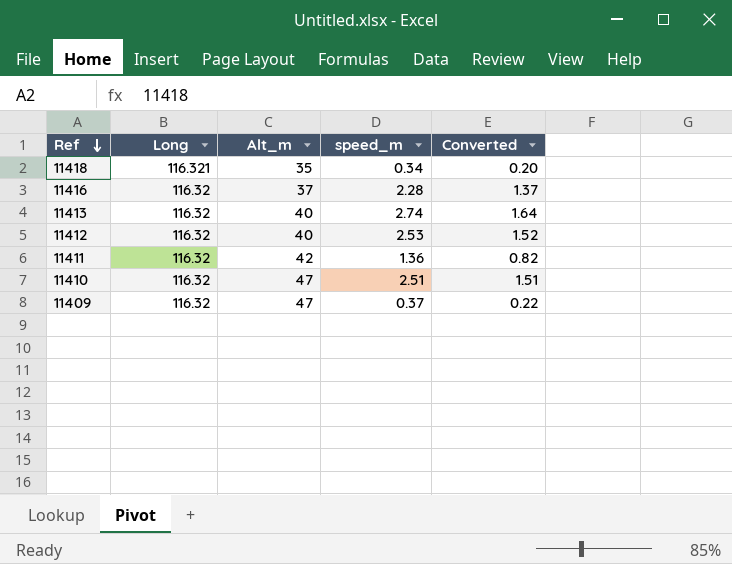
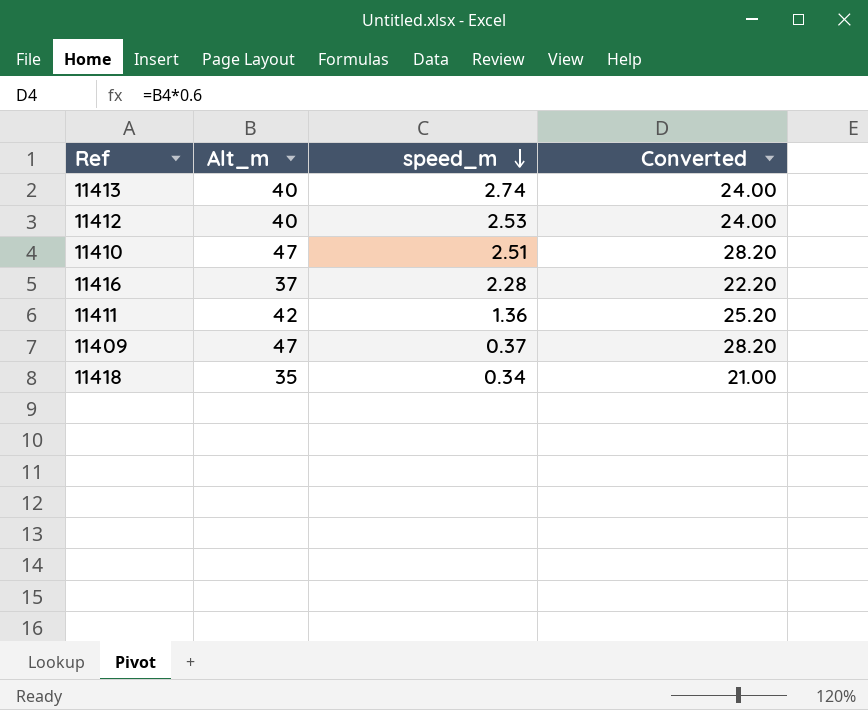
row order: Ref descending -> speed_m descending
column Long | position: 2 -> none
column Converted | formula: [speed_m] * 0.6 -> [Alt_m] * 0.6

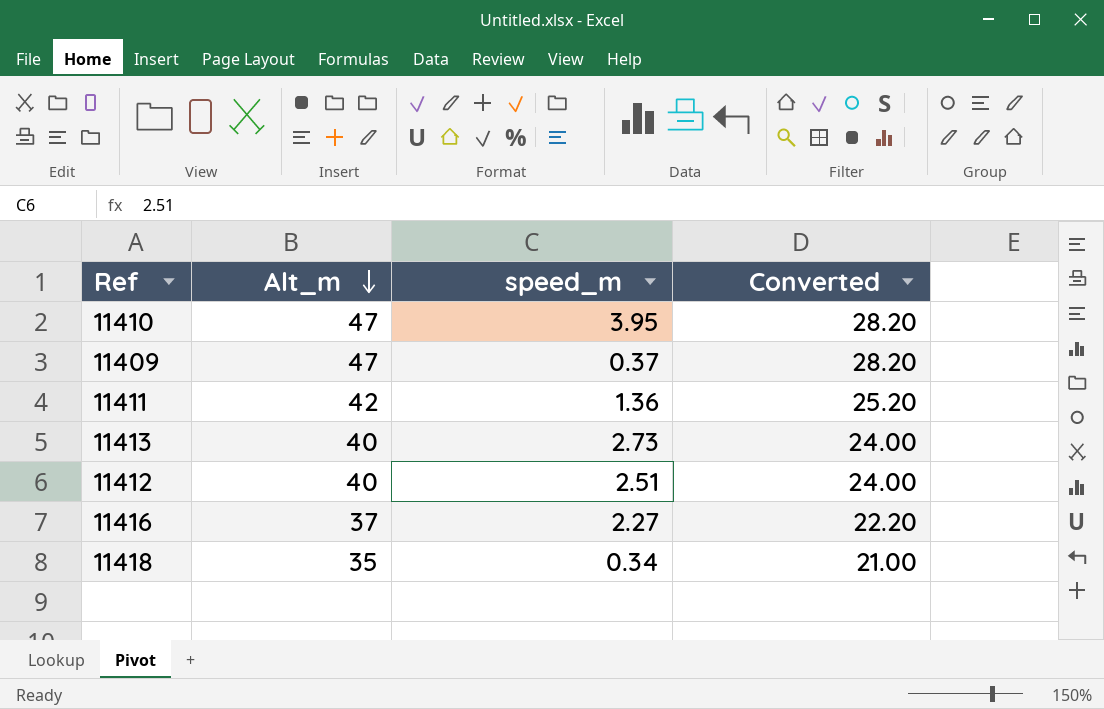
row order: speed_m descending -> Alt_m descending
11410 | speed_m: 2.51 -> 3.95
11413 | speed_m: 2.74 -> 2.73
11412 | speed_m: 2.53 -> 2.51
11416 | speed_m: 2.28 -> 2.27

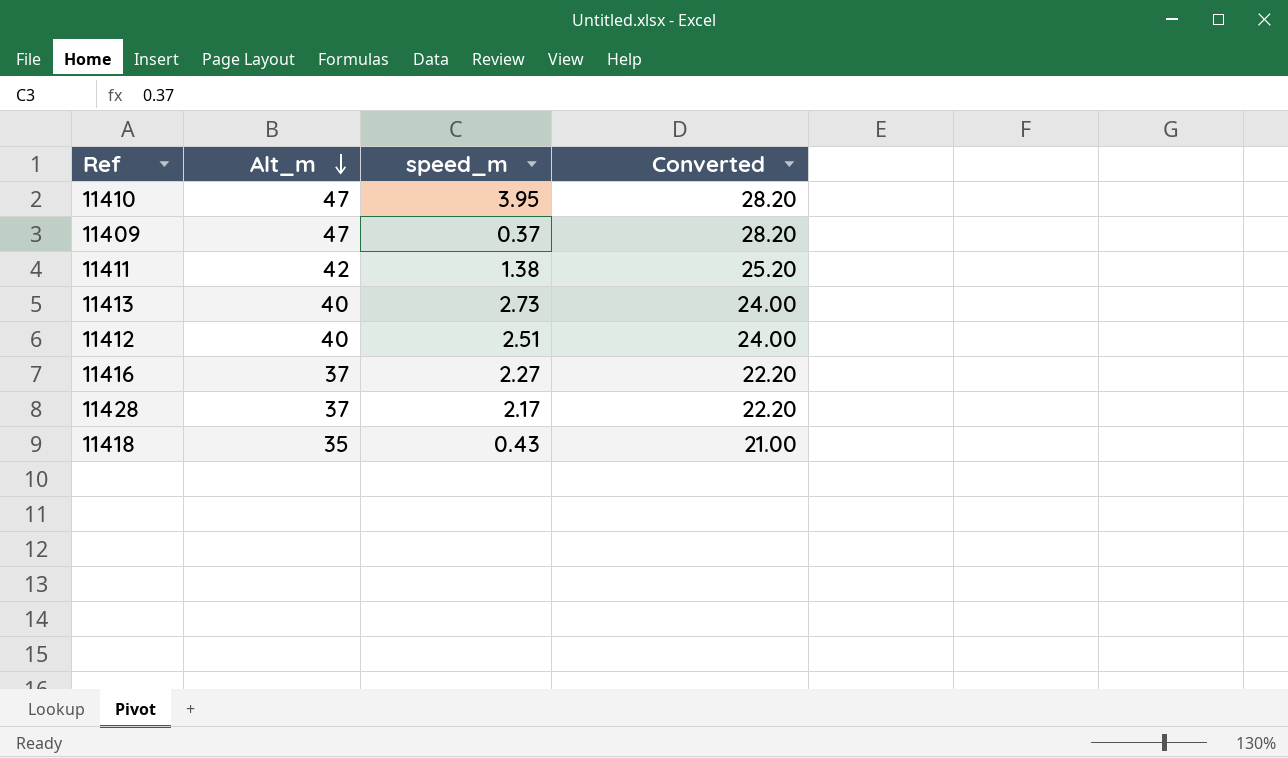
11411 | speed_m: 1.36 -> 1.38
row 11428: none -> 37 | 2.17 | 22.20
11418 | speed_m: 0.34 -> 0.43

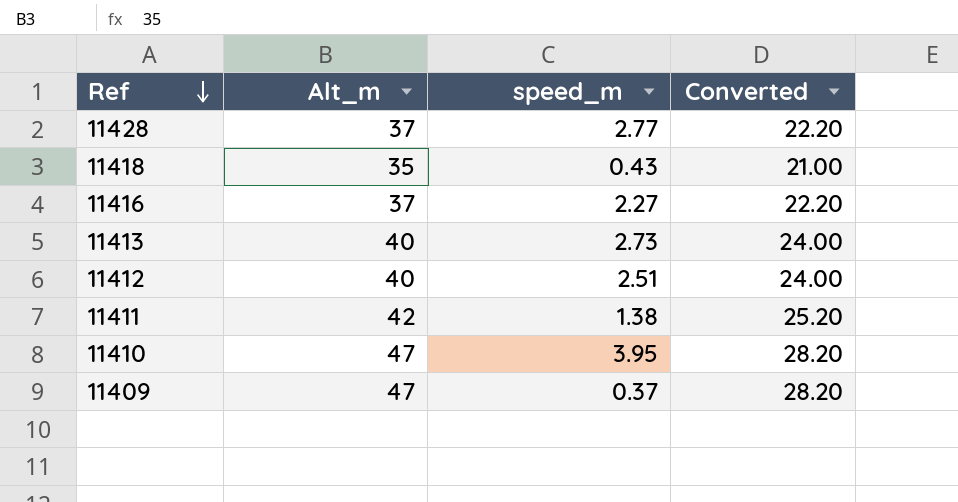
row order: Alt_m descending -> Ref descending
11428 | speed_m: 2.17 -> 2.77

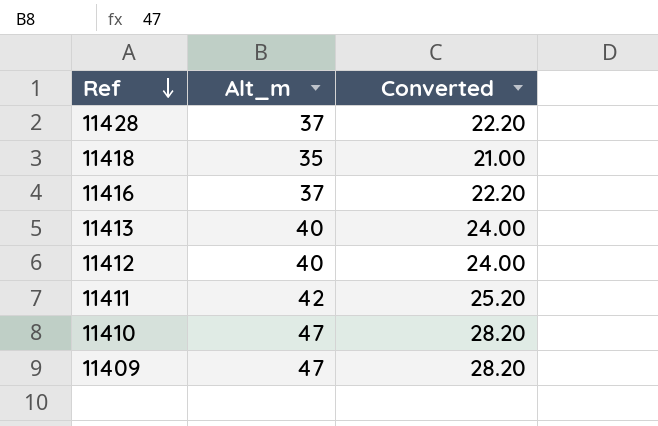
column speed_m | position: 3 -> none

